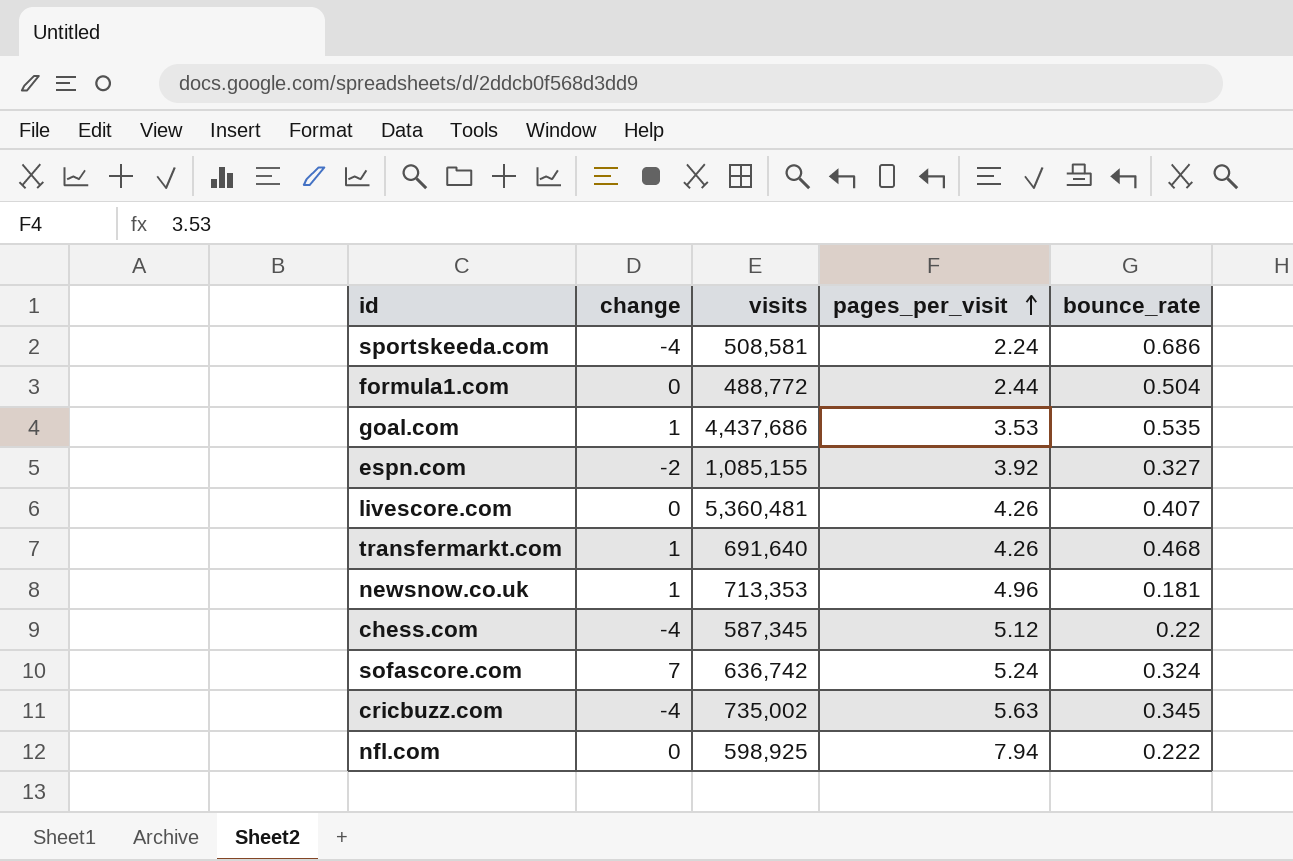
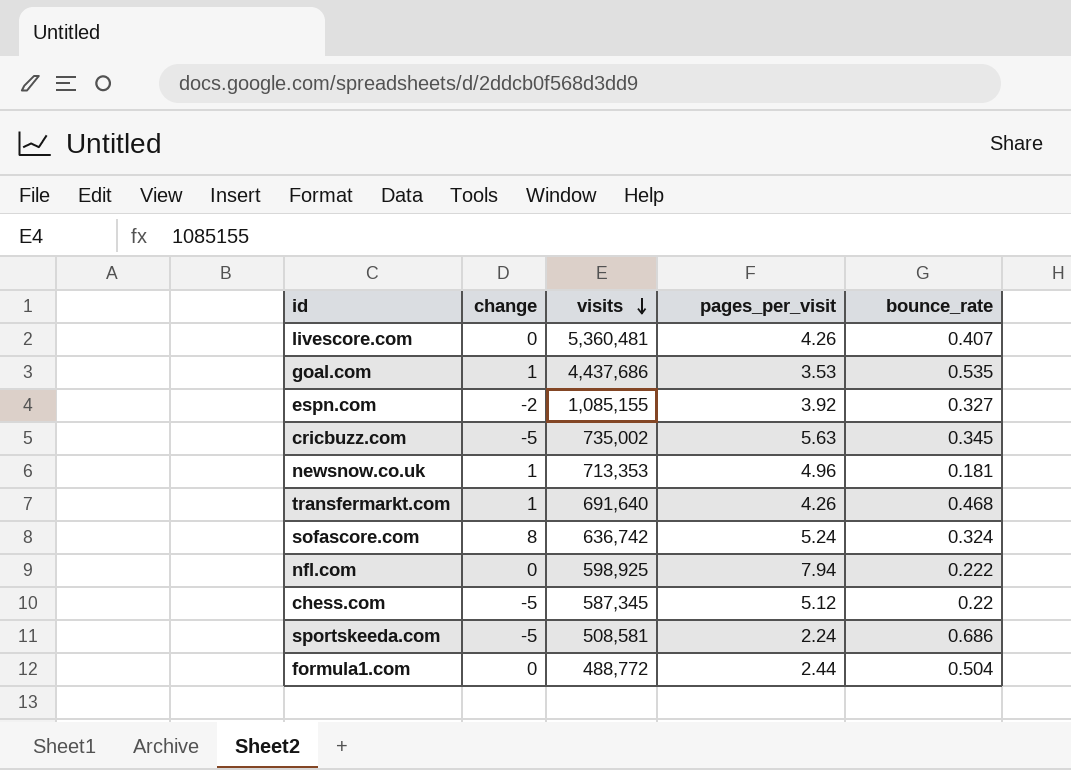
row order: pages_per_visit ascending -> visits descending
cricbuzz.com | change: -4 -> -5
sofascore.com | change: 7 -> 8
chess.com | change: -4 -> -5
sportskeeda.com | change: -4 -> -5

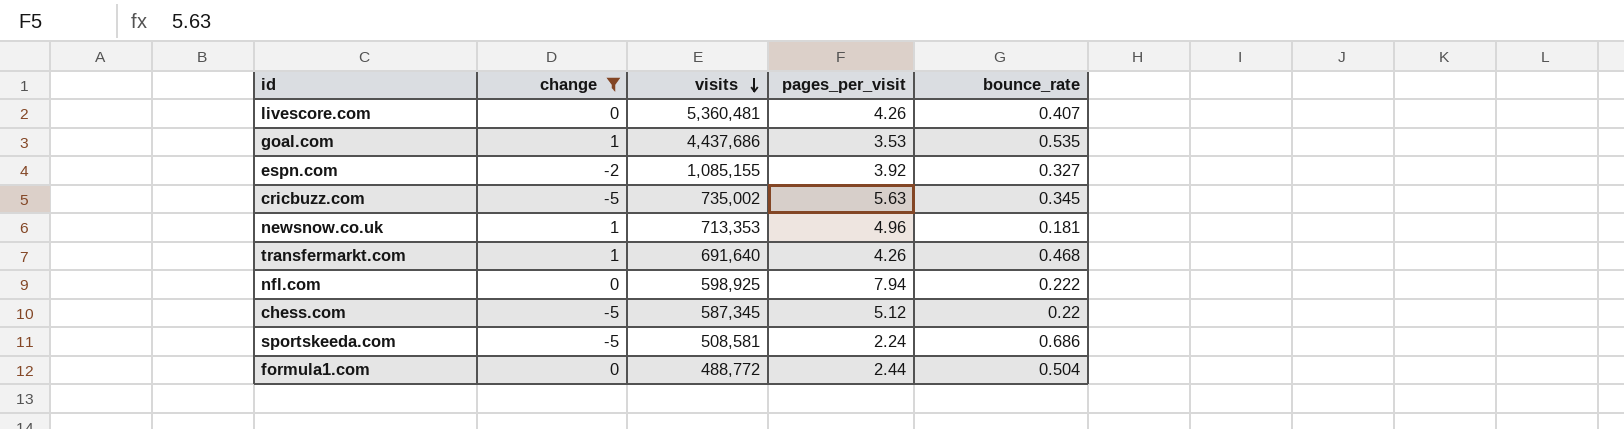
filter: none -> change != 8

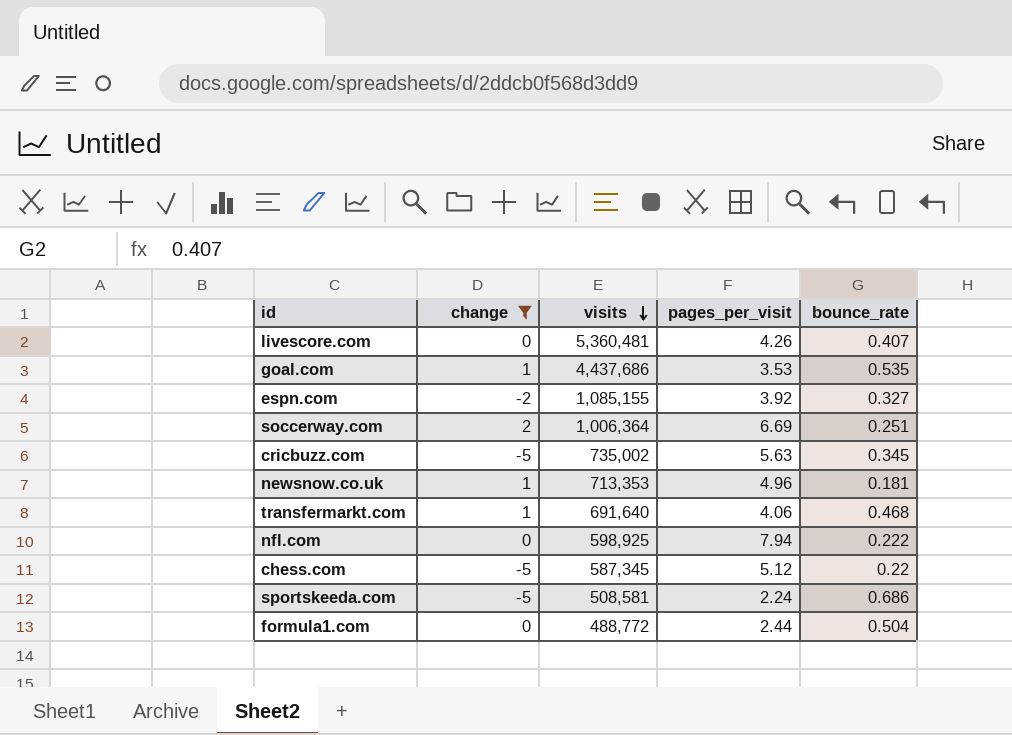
row soccerway.com: none -> 2 | 1,006,364 | 6.69 | 0.251
transfermarkt.com | pages_per_visit: 4.26 -> 4.06

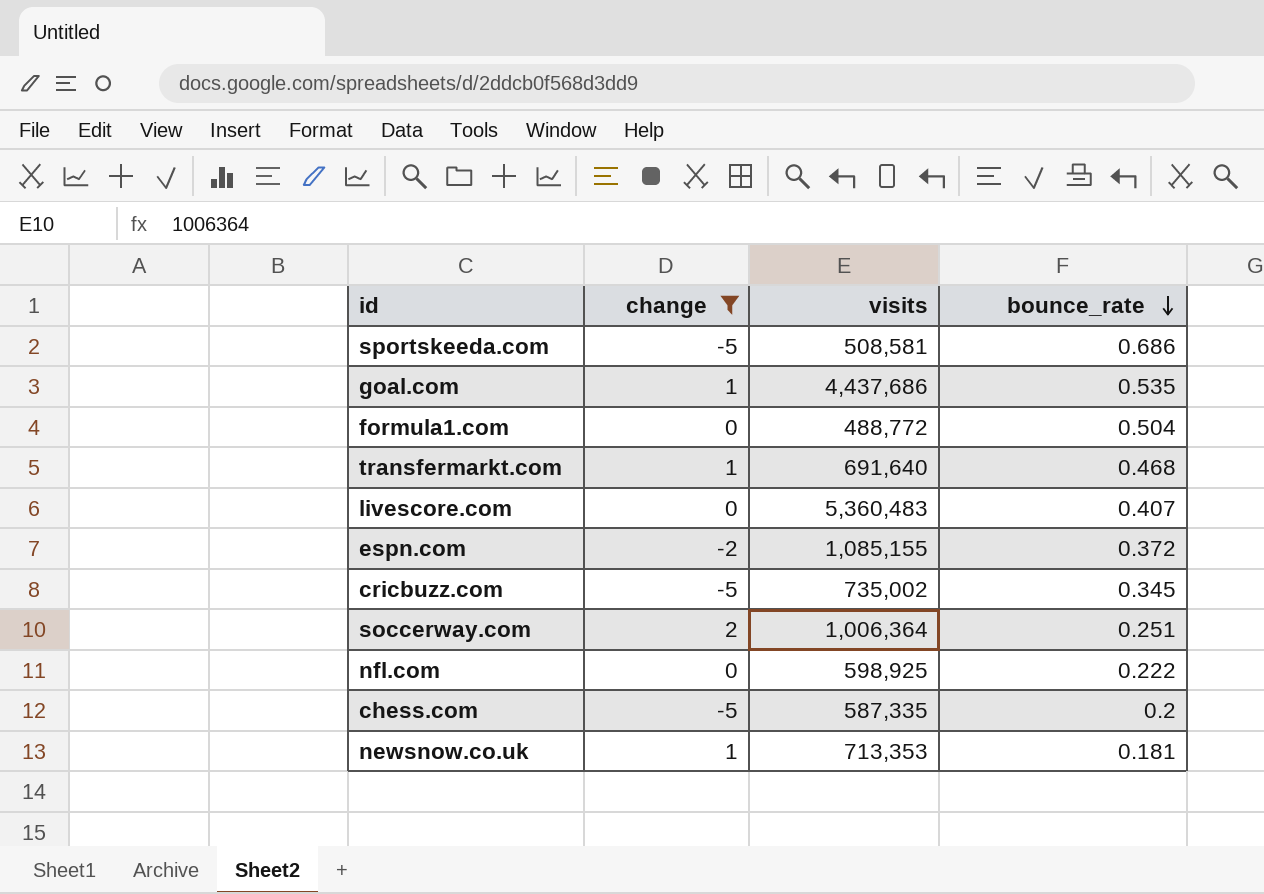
row order: visits descending -> bounce_rate descending
column pages_per_visit | position: 4 -> none
livescore.com | visits: 5,360,481 -> 5,360,483
espn.com | bounce_rate: 0.327 -> 0.372
chess.com | visits: 587,345 -> 587,335
chess.com | bounce_rate: 0.22 -> 0.2

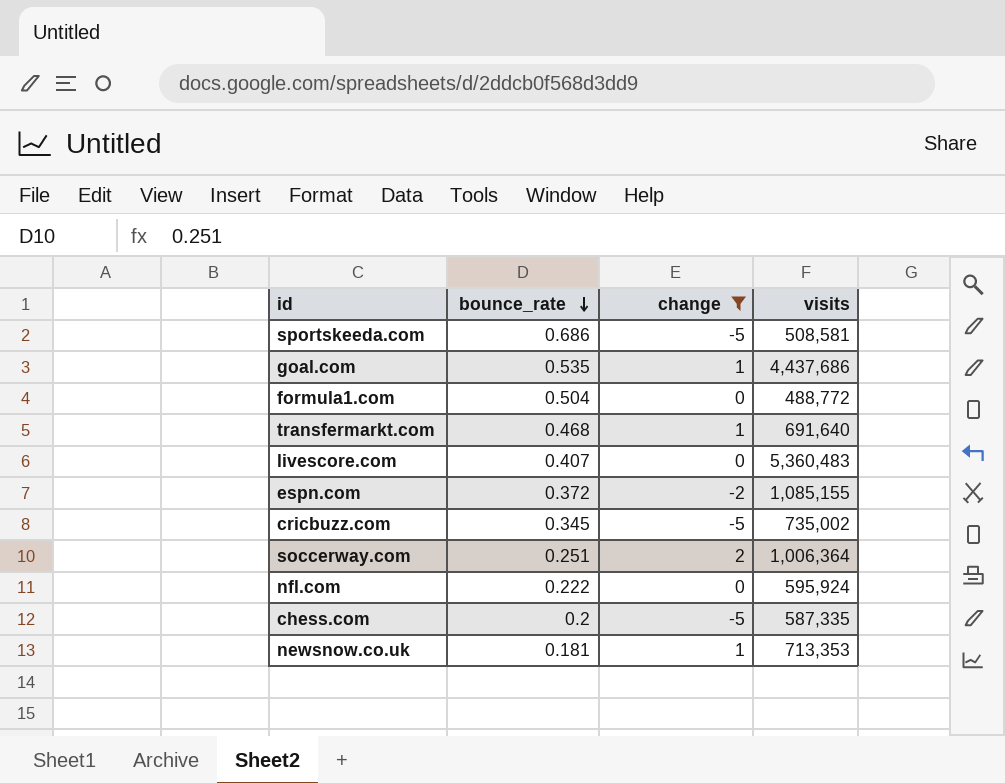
column bounce_rate | position: 4 -> 2
nfl.com | visits: 598,925 -> 595,924

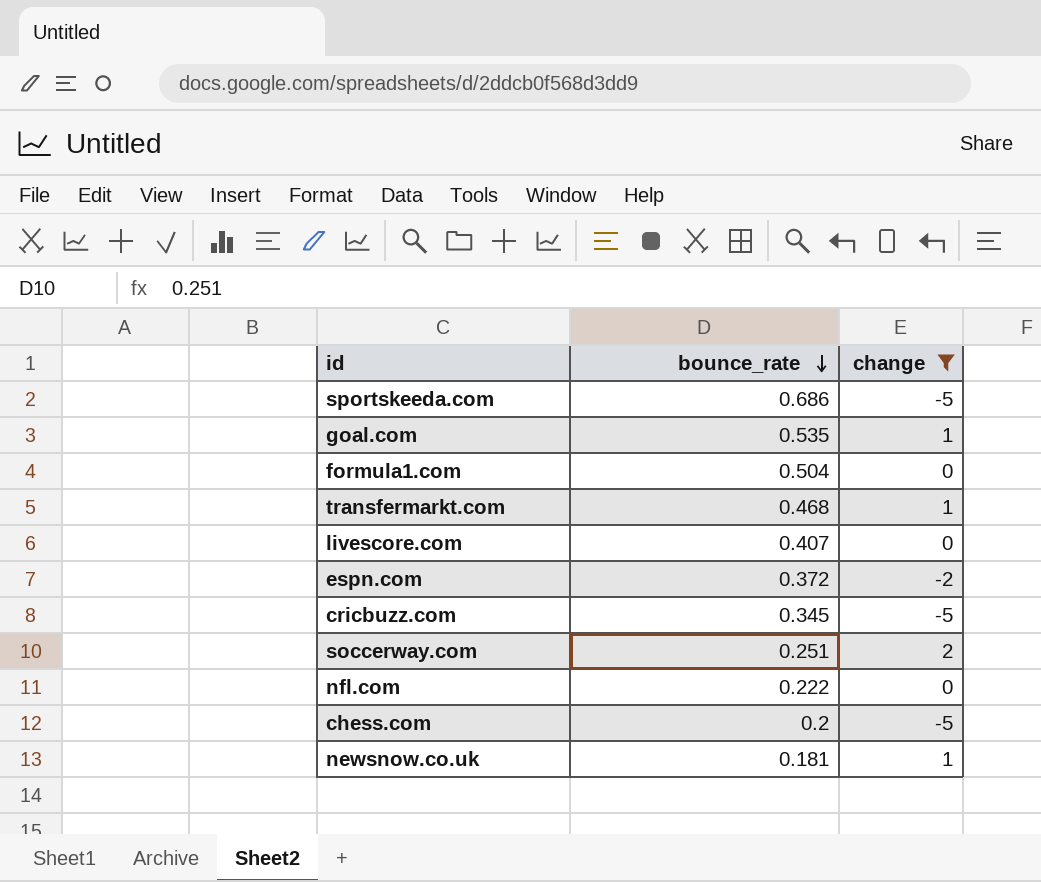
column visits | position: 4 -> none

